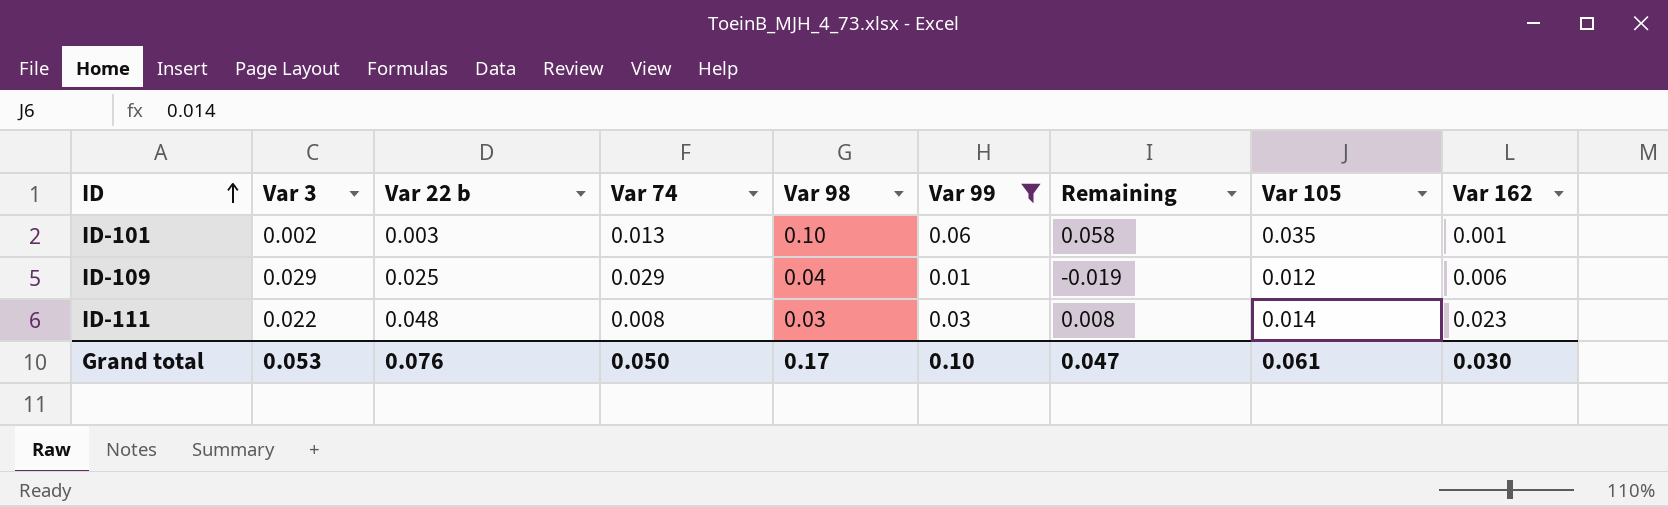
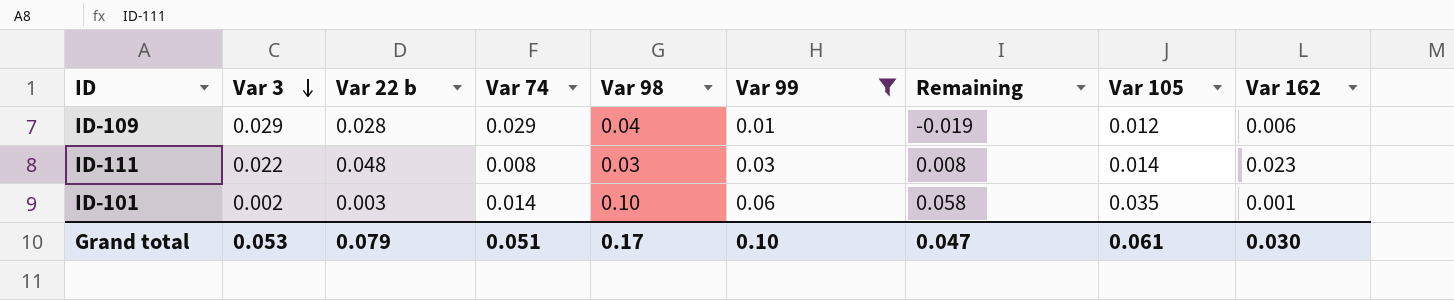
row order: ID ascending -> Var 3 descending
ID-109 | Var 22 b: 0.025 -> 0.028
ID-101 | Var 74: 0.013 -> 0.014
Grand total | Var 22 b: 0.076 -> 0.079
Grand total | Var 74: 0.050 -> 0.051

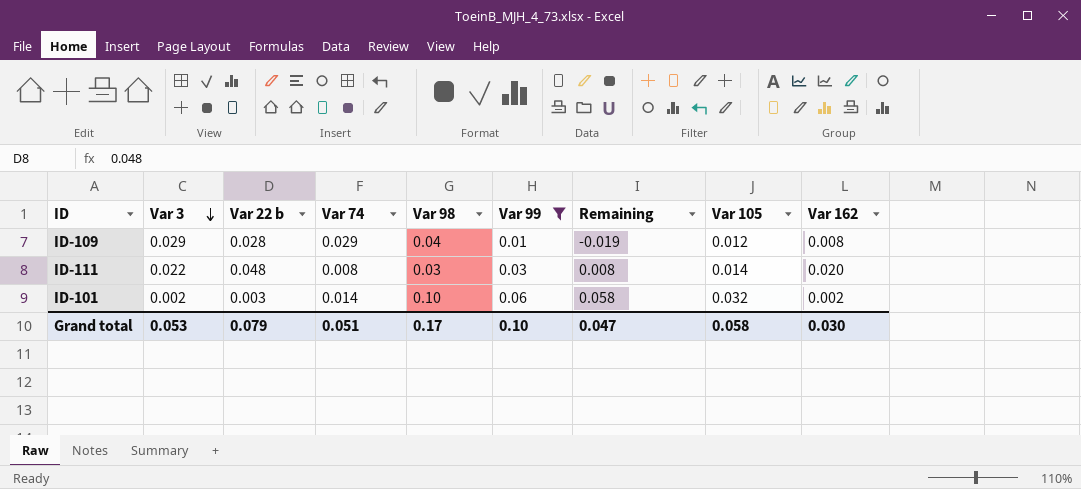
ID-109 | Var 162: 0.006 -> 0.008
ID-111 | Var 162: 0.023 -> 0.020
ID-101 | Var 105: 0.035 -> 0.032
ID-101 | Var 162: 0.001 -> 0.002
Grand total | Var 105: 0.061 -> 0.058

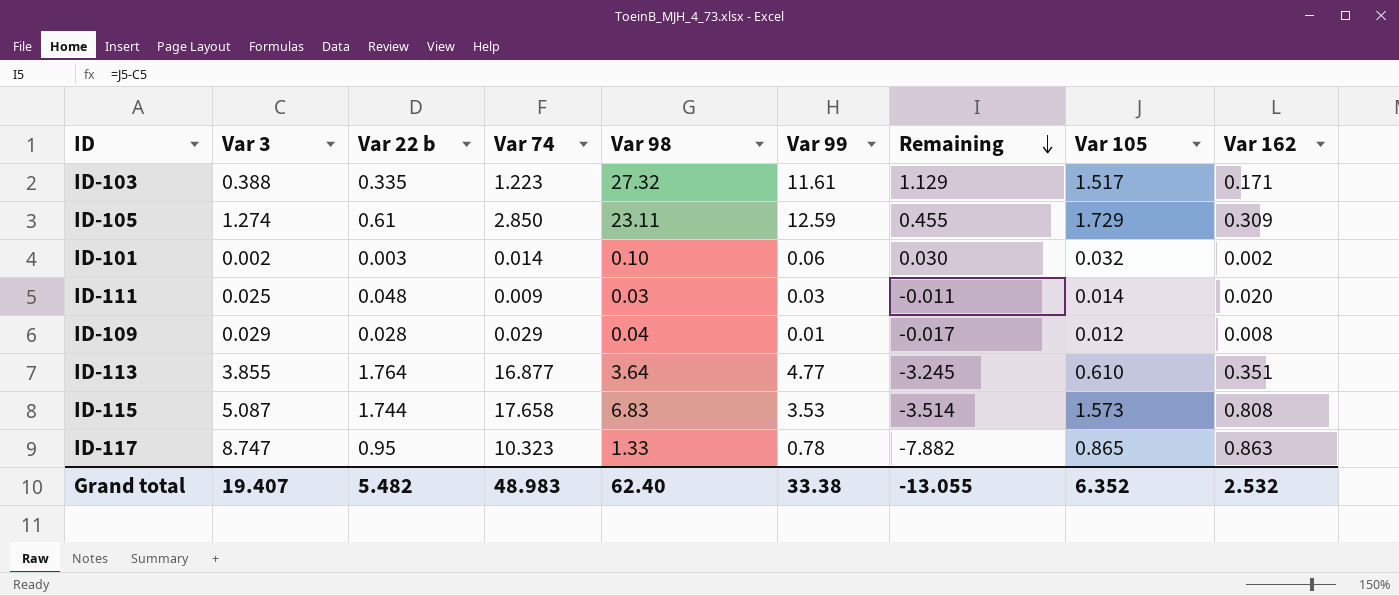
filter: Var 99 <= 0.06 -> none
row order: Var 3 descending -> Remaining descending
column Remaining | formula: [Var 99] - [Var 3] -> [Var 105] - [Var 3]
ID-111 | Var 3: 0.022 -> 0.025
ID-111 | Var 74: 0.008 -> 0.009
Grand total | Var 3: 0.053 -> 19.407
Grand total | Var 22 b: 0.079 -> 5.482
Grand total | Var 74: 0.051 -> 48.983
Grand total | Var 98: 0.17 -> 62.40
Grand total | Var 99: 0.10 -> 33.38
Grand total | Remaining: 0.047 -> -13.055
Grand total | Var 105: 0.058 -> 6.352
Grand total | Var 162: 0.030 -> 2.532

